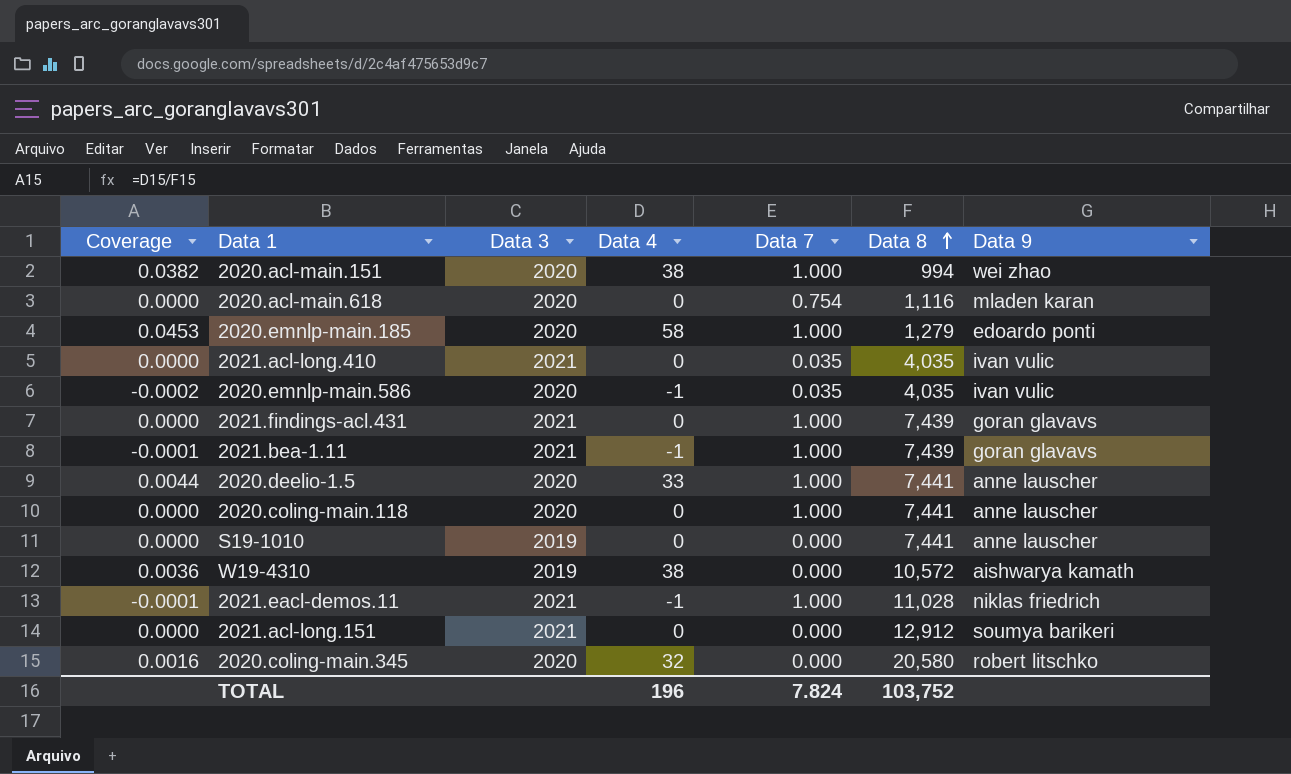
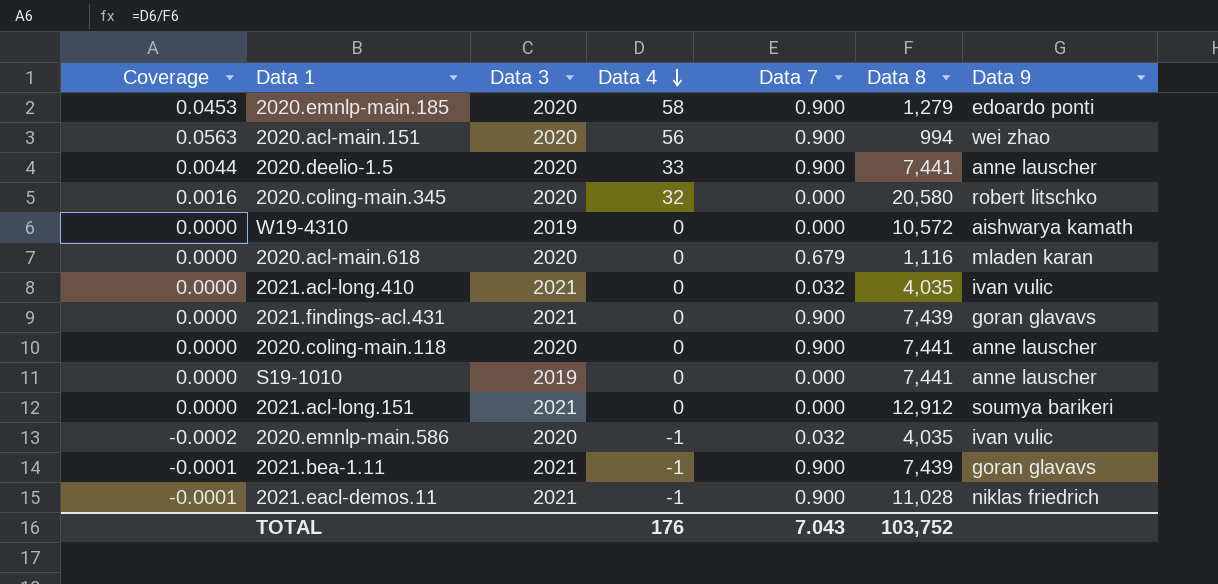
row order: Data 8 ascending -> Data 4 descending
2020.emnlp-main.185 | Data 7: 1.000 -> 0.900
2020.acl-main.151 | Coverage: 0.0382 -> 0.0563
2020.acl-main.151 | Data 4: 38 -> 56
2020.acl-main.151 | Data 7: 1.000 -> 0.900
2020.deelio-1.5 | Data 7: 1.000 -> 0.900
W19-4310 | Coverage: 0.0036 -> 0.0000
W19-4310 | Data 4: 38 -> 0
2020.acl-main.618 | Data 7: 0.754 -> 0.679
2021.acl-long.410 | Data 7: 0.035 -> 0.032
2021.findings-acl.431 | Data 7: 1.000 -> 0.900
2020.coling-main.118 | Data 7: 1.000 -> 0.900
2020.emnlp-main.586 | Data 7: 0.035 -> 0.032
2021.bea-1.11 | Data 7: 1.000 -> 0.900
2021.eacl-demos.11 | Data 7: 1.000 -> 0.900
TOTAL | Data 4: 196 -> 176
TOTAL | Data 7: 7.824 -> 7.043

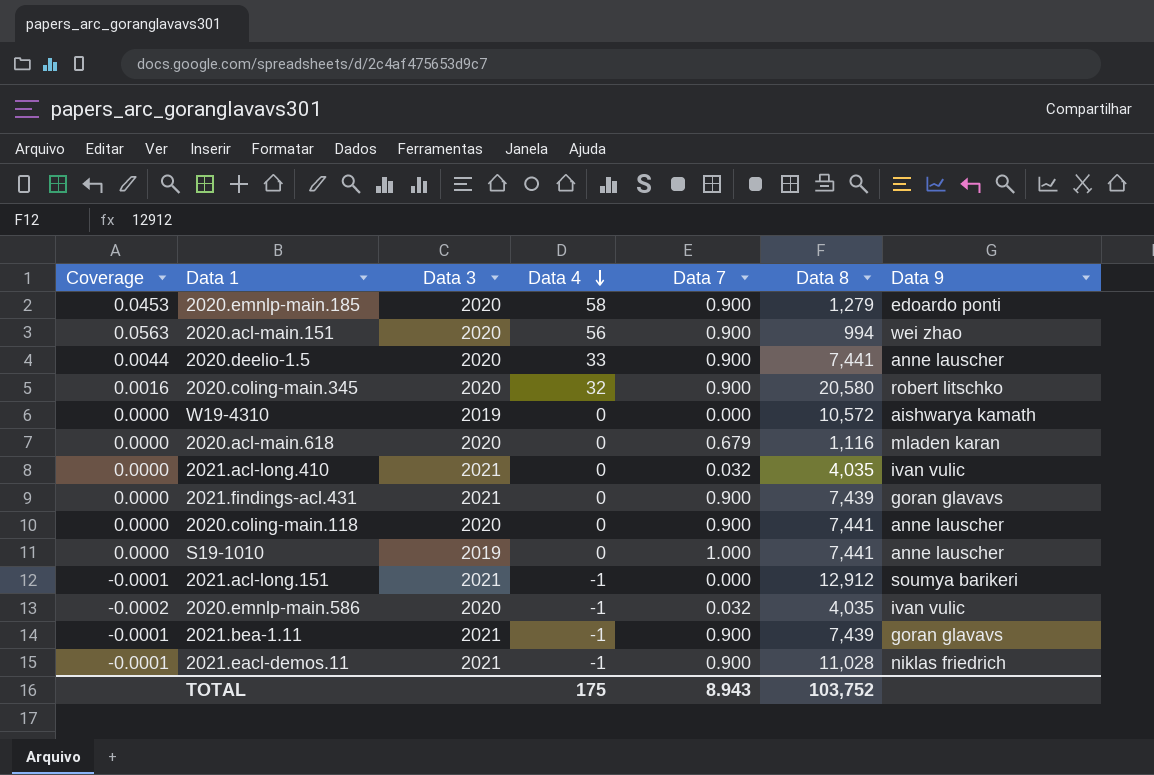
2020.coling-main.345 | Data 7: 0.000 -> 0.900
S19-1010 | Data 7: 0.000 -> 1.000
2021.acl-long.151 | Coverage: 0.0000 -> -0.0001
2021.acl-long.151 | Data 4: 0 -> -1
TOTAL | Data 4: 176 -> 175
TOTAL | Data 7: 7.043 -> 8.943

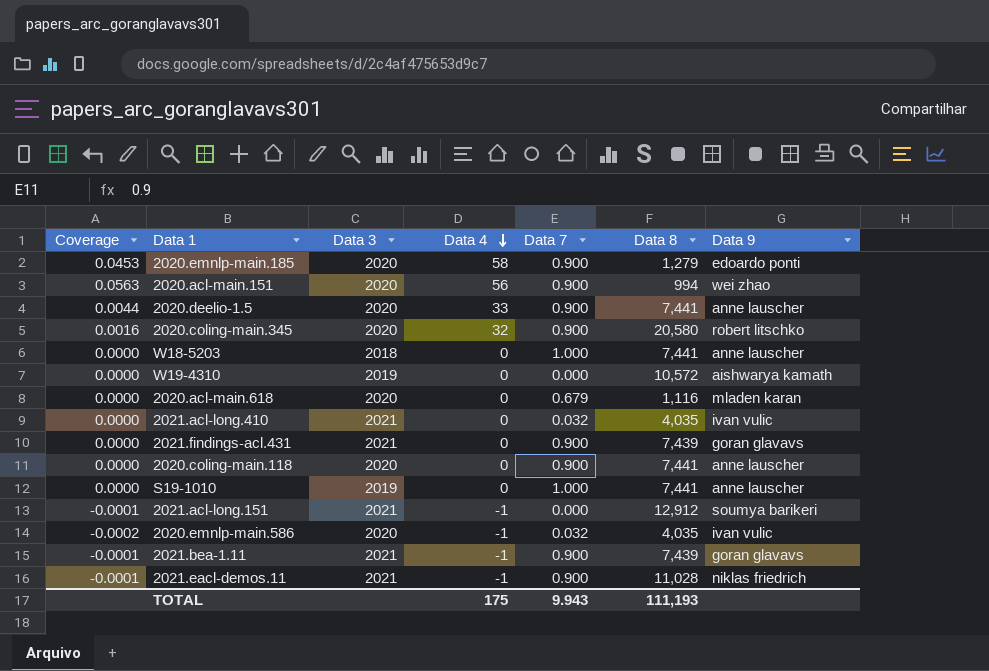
row W18-5203: none -> 0.0000 | 2018 | 0 | 1.000 | 7,441 | anne lauscher
TOTAL | Data 7: 8.943 -> 9.943
TOTAL | Data 8: 103,752 -> 111,193

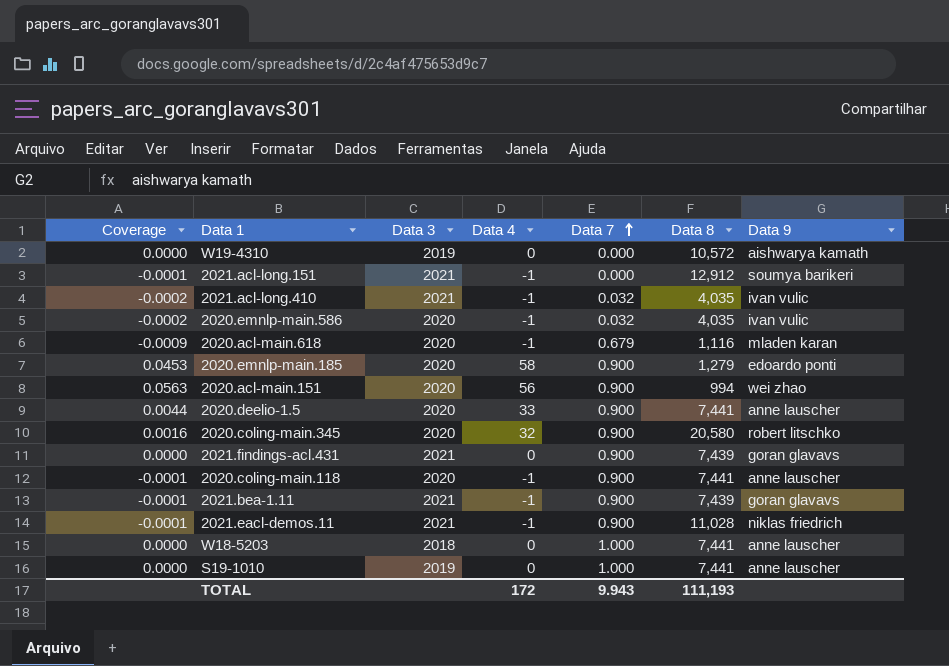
row order: Data 4 descending -> Data 7 ascending
2021.acl-long.410 | Coverage: 0.0000 -> -0.0002
2021.acl-long.410 | Data 4: 0 -> -1
2020.acl-main.618 | Coverage: 0.0000 -> -0.0009
2020.acl-main.618 | Data 4: 0 -> -1
2020.coling-main.118 | Coverage: 0.0000 -> -0.0001
2020.coling-main.118 | Data 4: 0 -> -1
TOTAL | Data 4: 175 -> 172

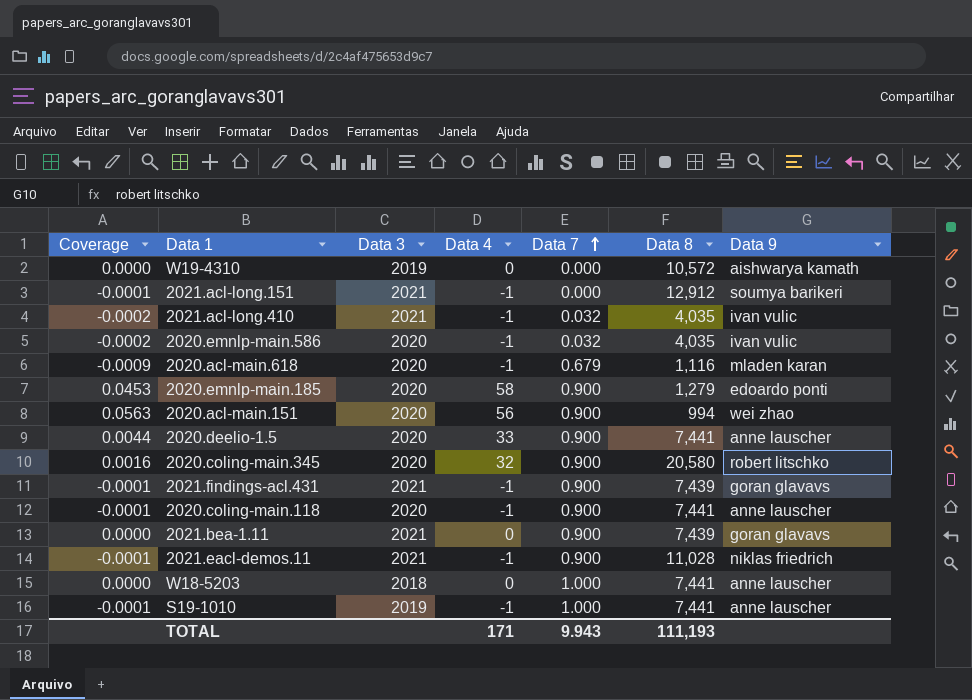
2021.findings-acl.431 | Coverage: 0.0000 -> -0.0001
2021.findings-acl.431 | Data 4: 0 -> -1
2021.bea-1.11 | Coverage: -0.0001 -> 0.0000
2021.bea-1.11 | Data 4: -1 -> 0
S19-1010 | Coverage: 0.0000 -> -0.0001
S19-1010 | Data 4: 0 -> -1
TOTAL | Data 4: 172 -> 171

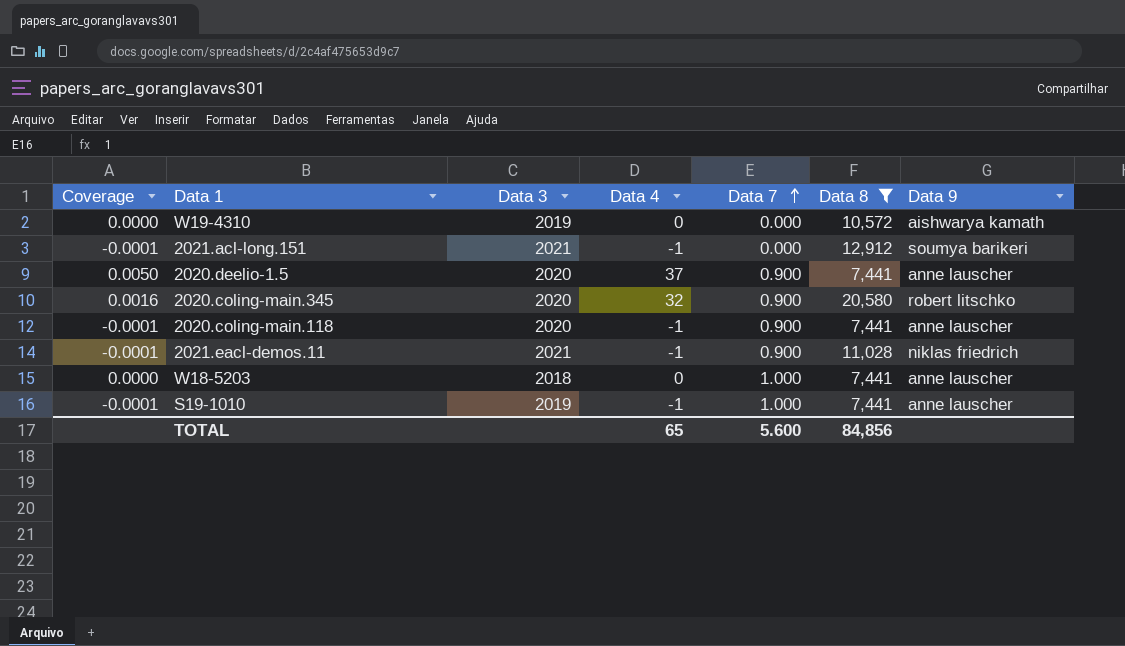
filter: none -> Data 8 >= 7,441
2020.deelio-1.5 | Coverage: 0.0044 -> 0.0050
2020.deelio-1.5 | Data 4: 33 -> 37
TOTAL | Data 4: 171 -> 65
TOTAL | Data 7: 9.943 -> 5.600
TOTAL | Data 8: 111,193 -> 84,856

